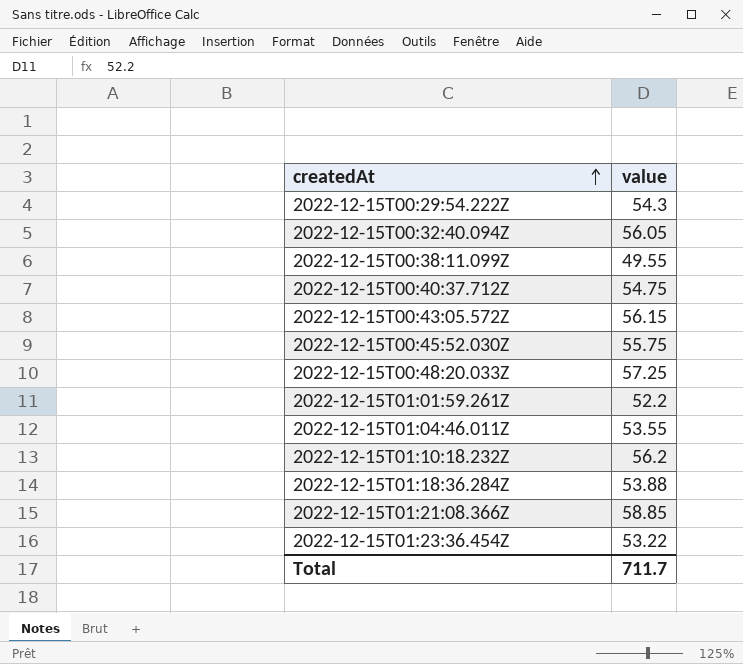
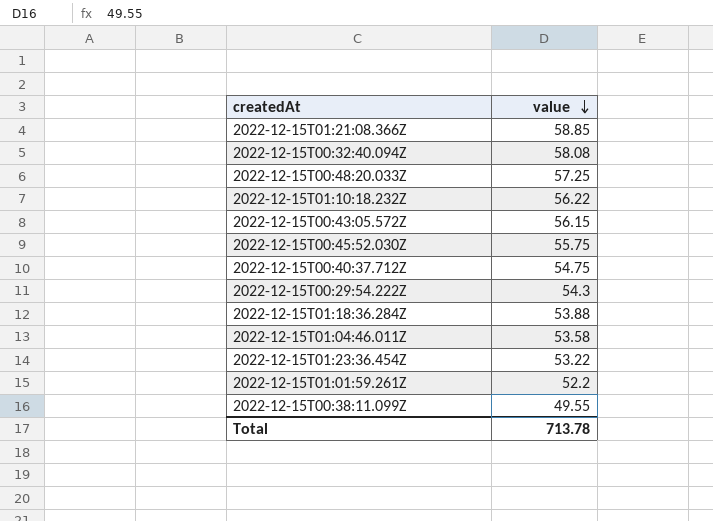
row order: createdAt ascending -> value descending
2022-12-15T00:32:40.094Z | value: 56.05 -> 58.08
2022-12-15T01:10:18.232Z | value: 56.2 -> 56.22
2022-12-15T01:04:46.011Z | value: 53.55 -> 53.58
Total | value: 711.7 -> 713.78

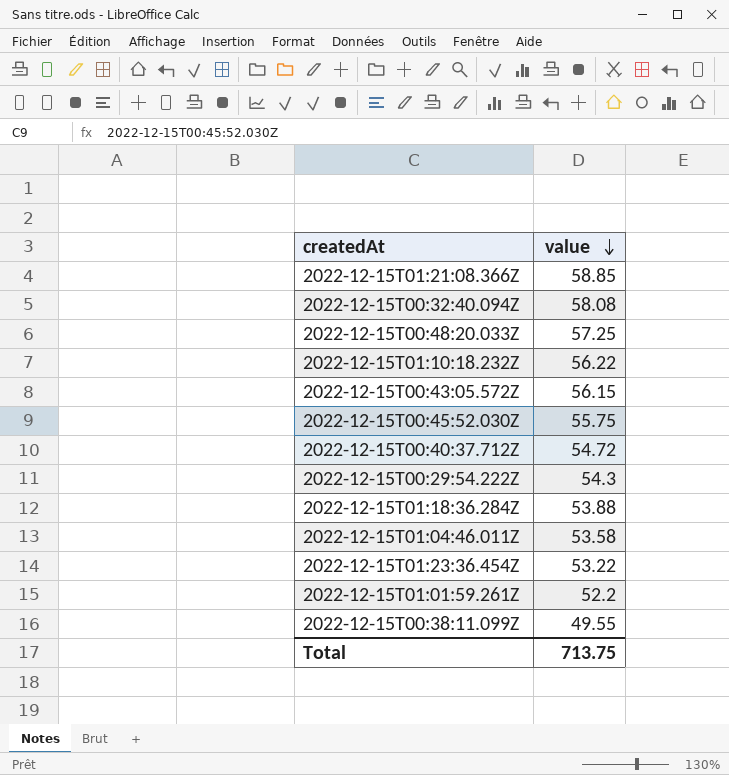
2022-12-15T00:40:37.712Z | value: 54.75 -> 54.72
Total | value: 713.78 -> 713.75

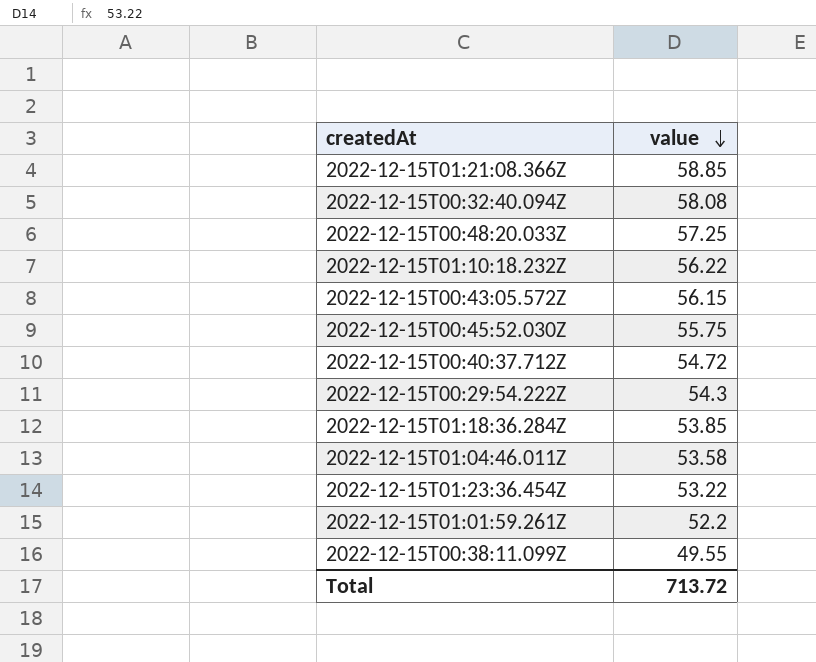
2022-12-15T01:18:36.284Z | value: 53.88 -> 53.85
Total | value: 713.75 -> 713.72

